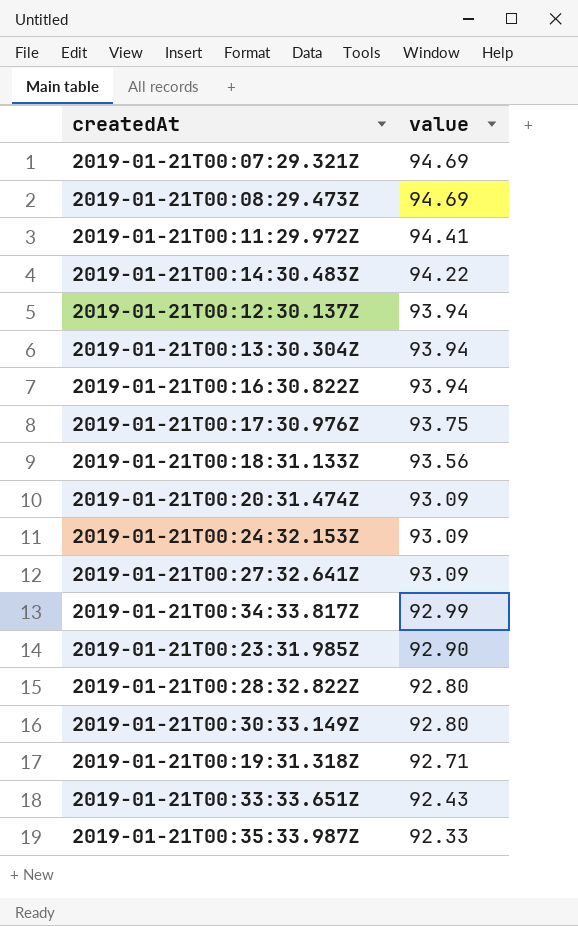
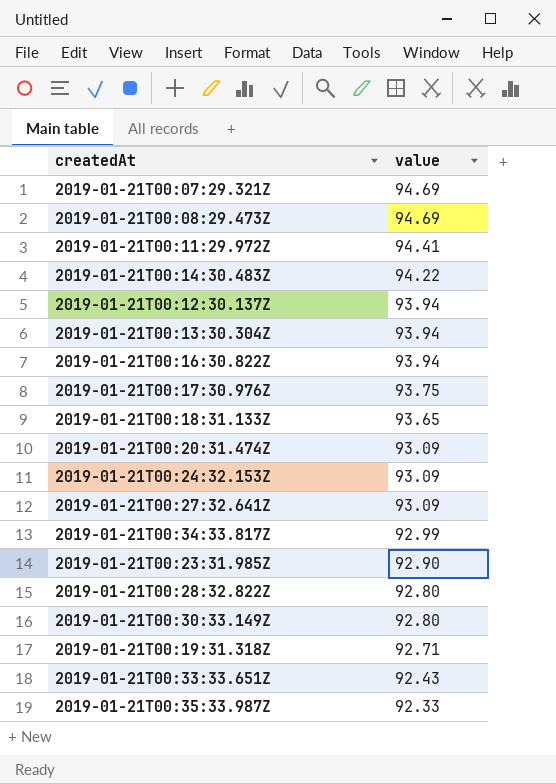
2019-01-21T00:18:31.133Z | value: 93.56 -> 93.65

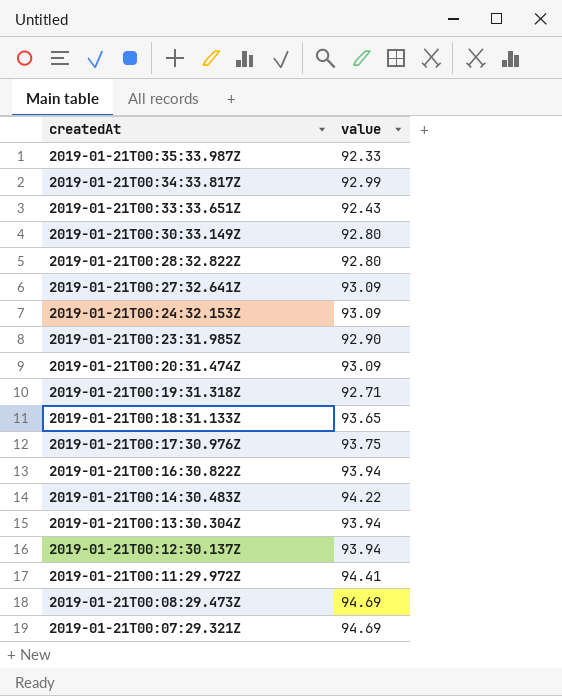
row order: value descending -> createdAt descending

